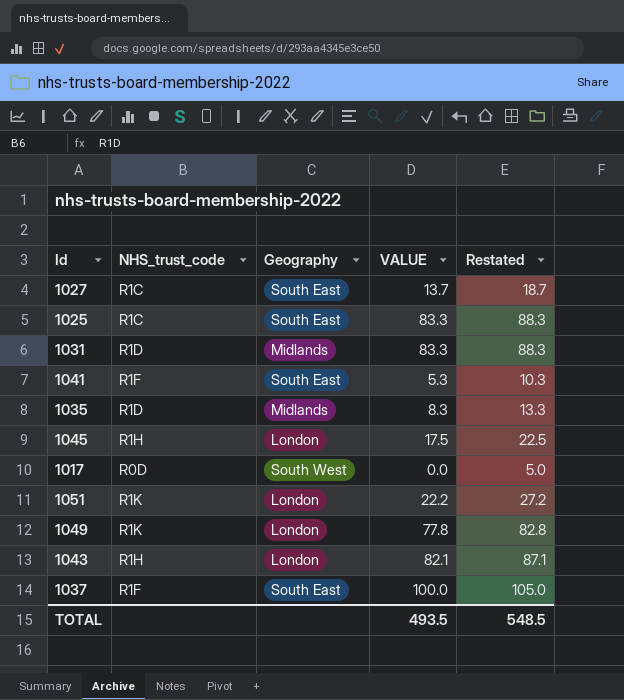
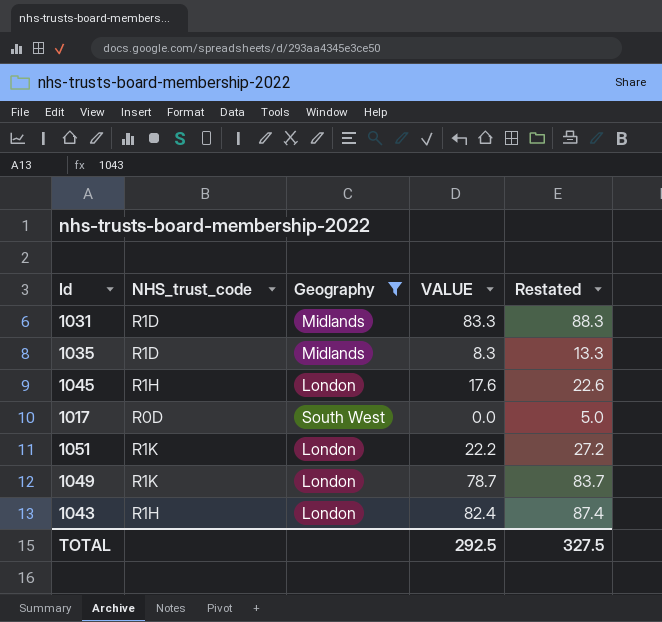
filter: none -> Geography != South East
1045 | VALUE: 17.5 -> 17.6
1045 | Restated: 22.5 -> 22.6
1049 | VALUE: 77.8 -> 78.7
1049 | Restated: 82.8 -> 83.7
1043 | VALUE: 82.1 -> 82.4
1043 | Restated: 87.1 -> 87.4
TOTAL | VALUE: 493.5 -> 292.5
TOTAL | Restated: 548.5 -> 327.5

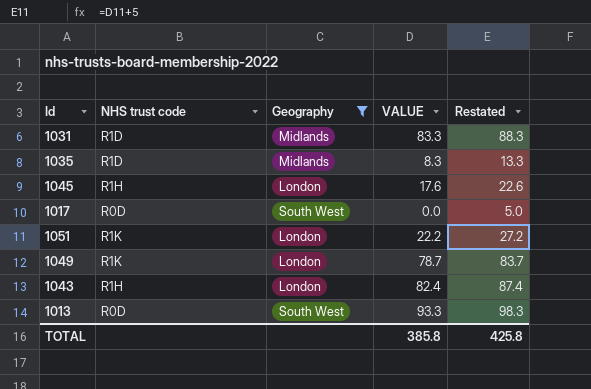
column name: NHS_trust_code -> NHS trust code
row 1013: none -> R0D | South West | 93.3 | 98.3
TOTAL | VALUE: 292.5 -> 385.8
TOTAL | Restated: 327.5 -> 425.8

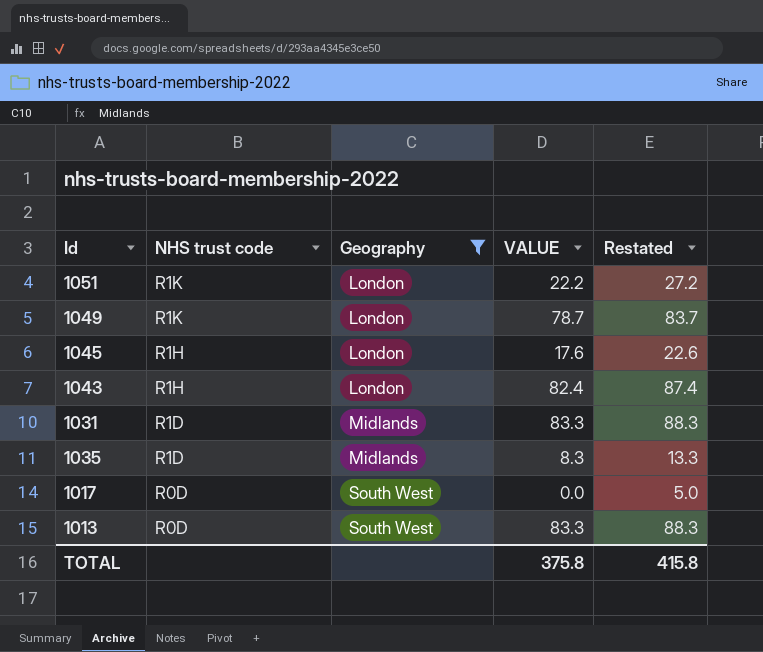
row order: none -> NHS trust code descending
1013 | VALUE: 93.3 -> 83.3
1013 | Restated: 98.3 -> 88.3
TOTAL | VALUE: 385.8 -> 375.8
TOTAL | Restated: 425.8 -> 415.8

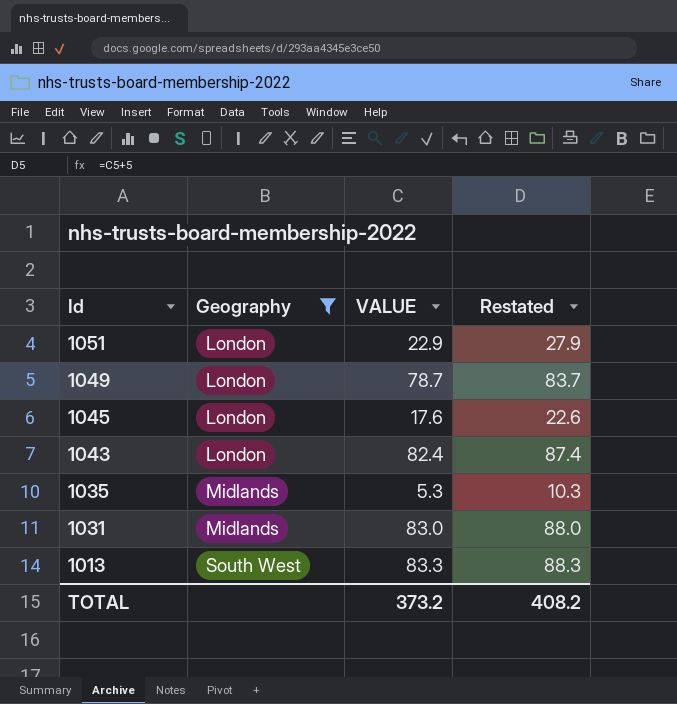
row order: NHS trust code descending -> Id descending
column NHS trust code | position: 2 -> none
row 1017: R0D | South West | 0.0 | 5.0 -> none
1051 | VALUE: 22.2 -> 22.9
1051 | Restated: 27.2 -> 27.9
1035 | VALUE: 8.3 -> 5.3
1035 | Restated: 13.3 -> 10.3
1031 | VALUE: 83.3 -> 83.0
1031 | Restated: 88.3 -> 88.0
TOTAL | VALUE: 375.8 -> 373.2
TOTAL | Restated: 415.8 -> 408.2

